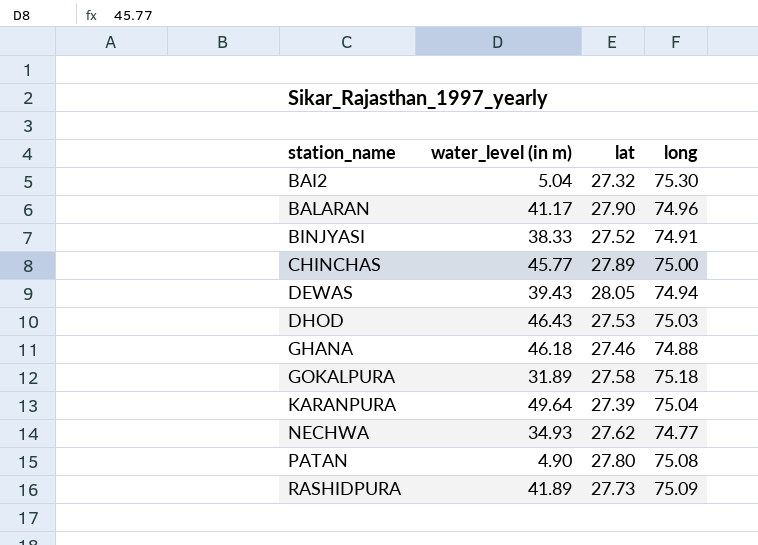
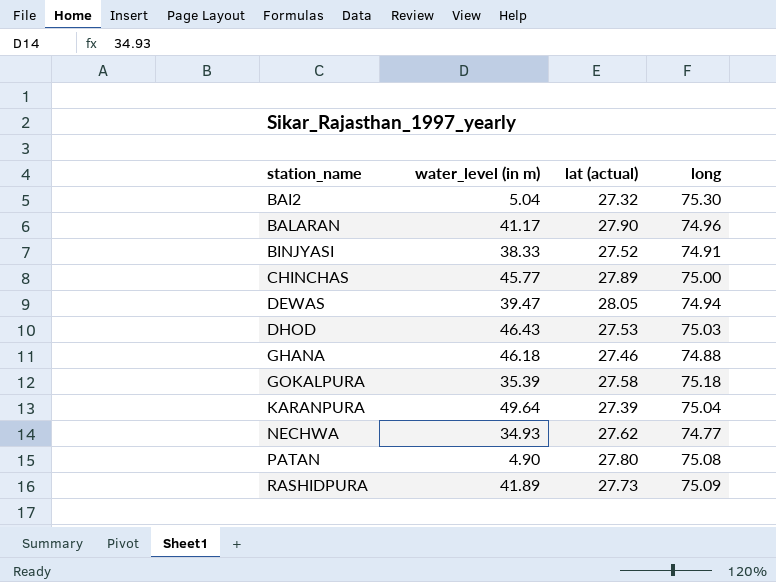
column name: lat -> lat (actual)
DEWAS | water_level (in m): 39.43 -> 39.47
GOKALPURA | water_level (in m): 31.89 -> 35.39

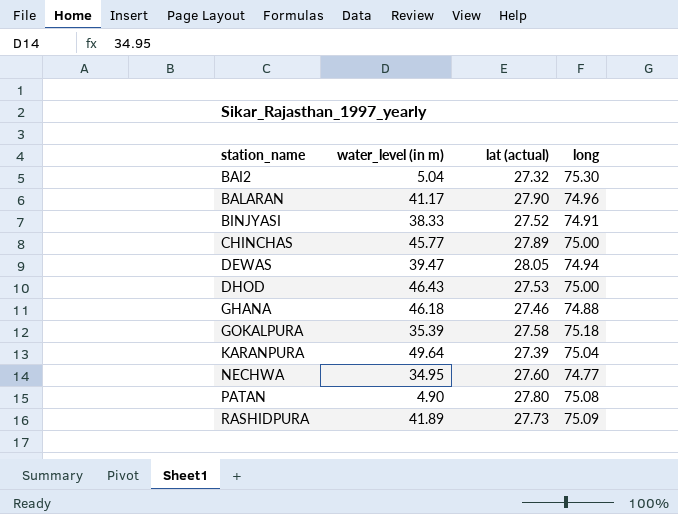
DHOD | long: 75.03 -> 75.00
NECHWA | water_level (in m): 34.93 -> 34.95
NECHWA | lat (actual): 27.62 -> 27.60

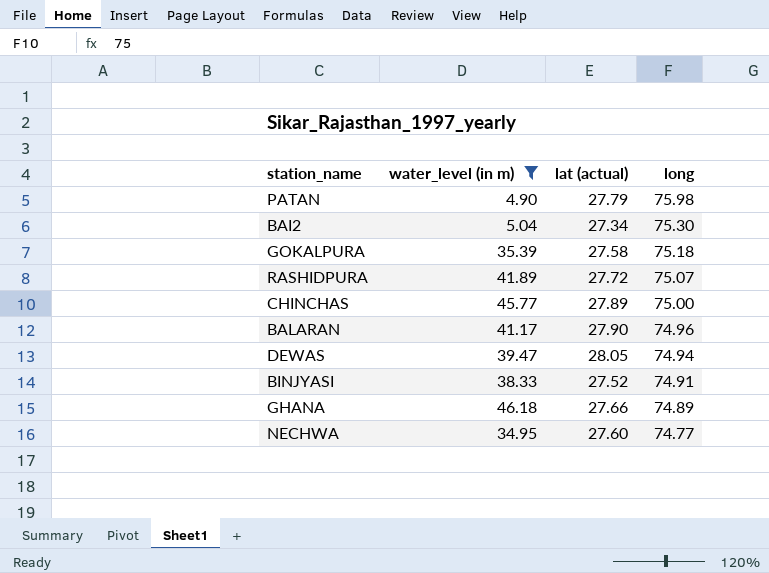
filter: none -> water_level (in m) <= 46.18
row order: station_name ascending -> long descending
PATAN | lat (actual): 27.80 -> 27.79
PATAN | long: 75.08 -> 75.98
BAI2 | lat (actual): 27.32 -> 27.34
RASHIDPURA | lat (actual): 27.73 -> 27.72
RASHIDPURA | long: 75.09 -> 75.07
GHANA | lat (actual): 27.46 -> 27.66
GHANA | long: 74.88 -> 74.89

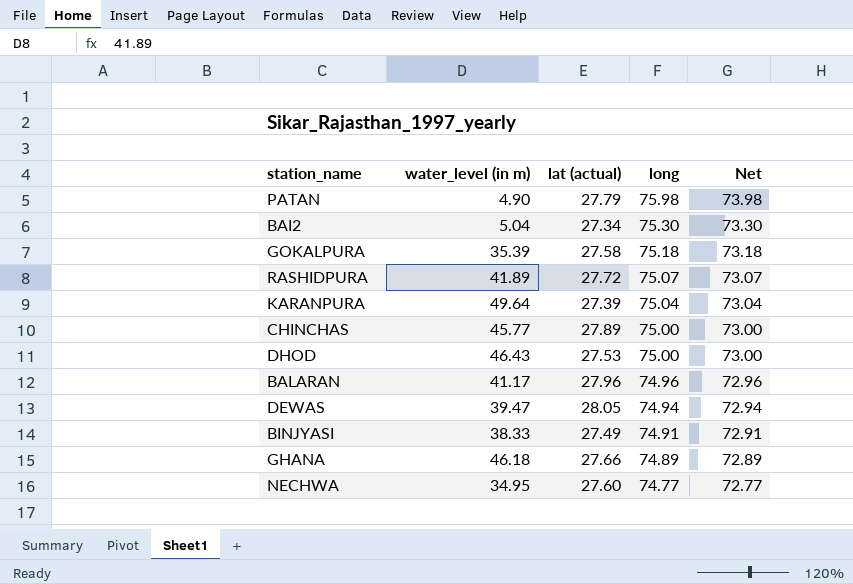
filter: water_level (in m) <= 46.18 -> none
column Net | formula: none -> [long] - 2
BALARAN | lat (actual): 27.90 -> 27.96
BINJYASI | lat (actual): 27.52 -> 27.49

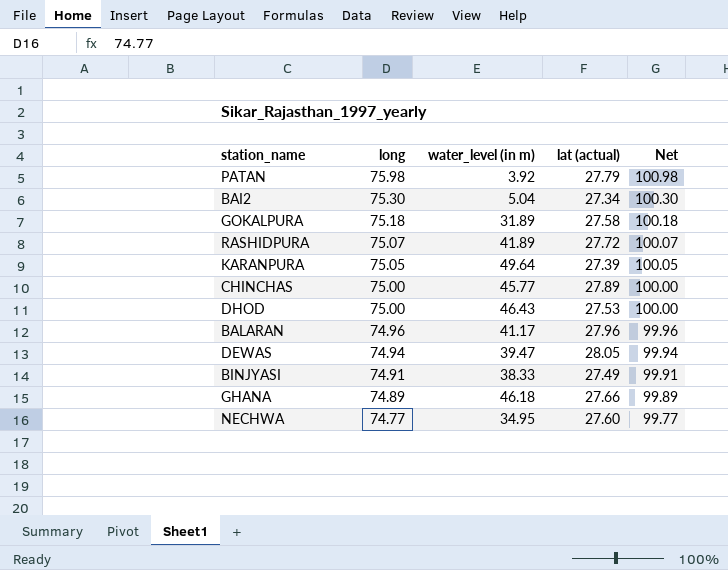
column long | position: 4 -> 2
column Net | formula: [long] - 2 -> [long] + 25
PATAN | water_level (in m): 4.90 -> 3.92
GOKALPURA | water_level (in m): 35.39 -> 31.89
KARANPURA | long: 75.04 -> 75.05

